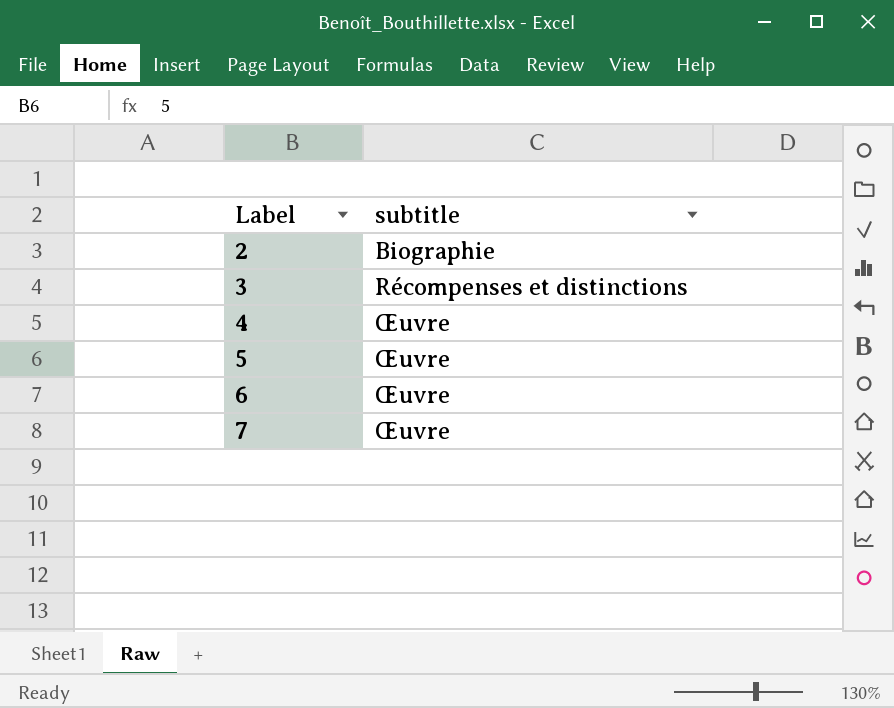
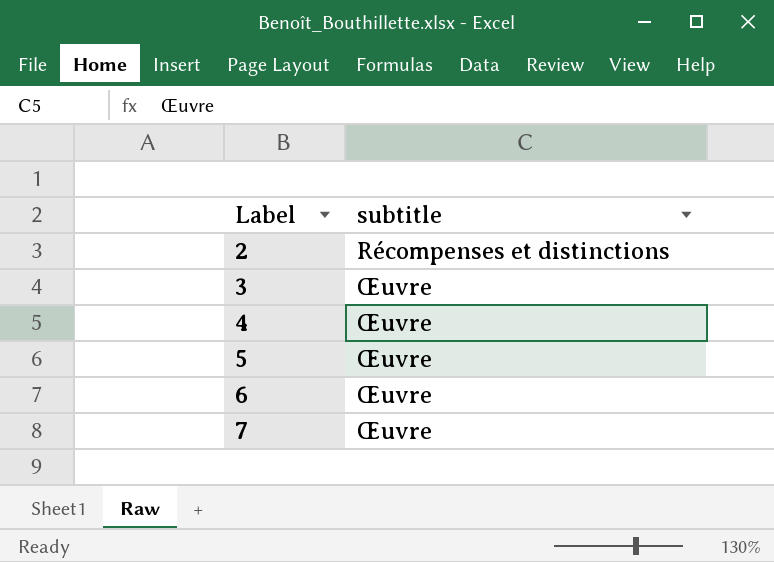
2 | subtitle: Biographie -> Récompenses et distinctions
3 | subtitle: Récompenses et distinctions -> Œuvre

